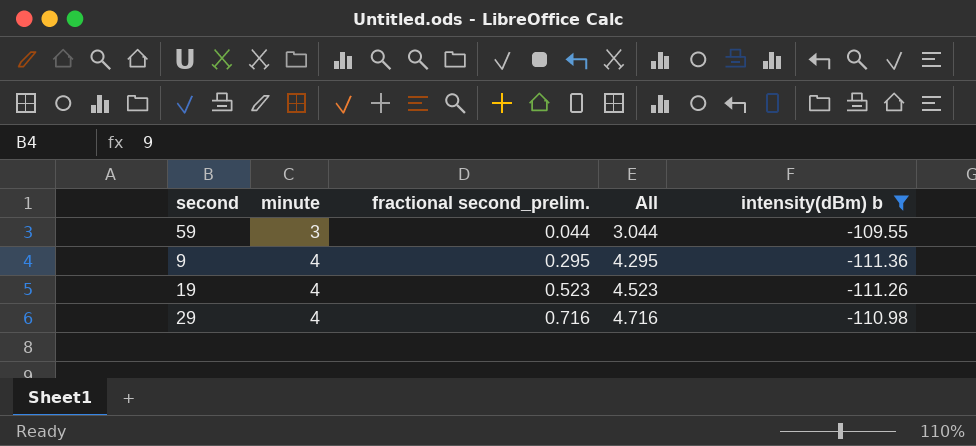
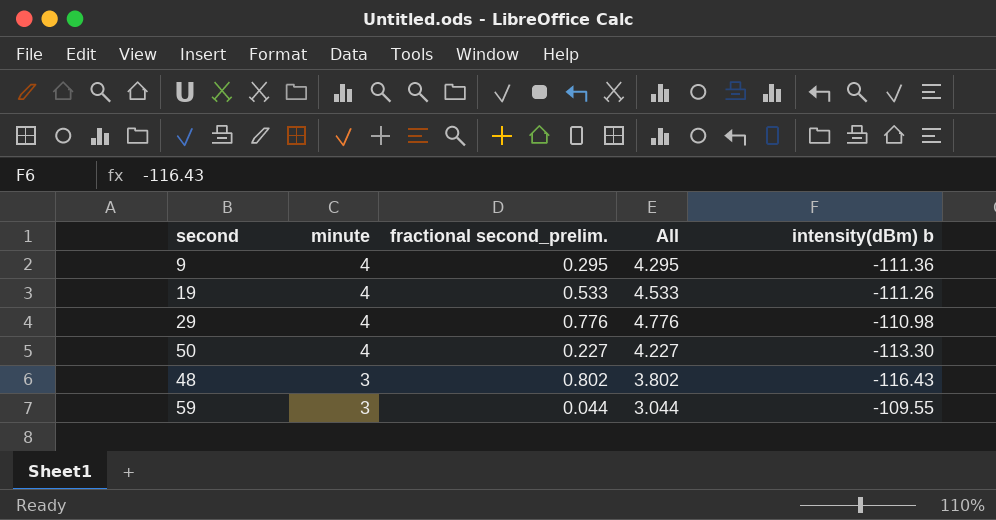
filter: intensity(dBm) b >= -111.36 -> none
row order: minute ascending -> minute descending
19 | fractional second_prelim.: 0.523 -> 0.533
19 | All: 4.523 -> 4.533
29 | fractional second_prelim.: 0.716 -> 0.776
29 | All: 4.716 -> 4.776

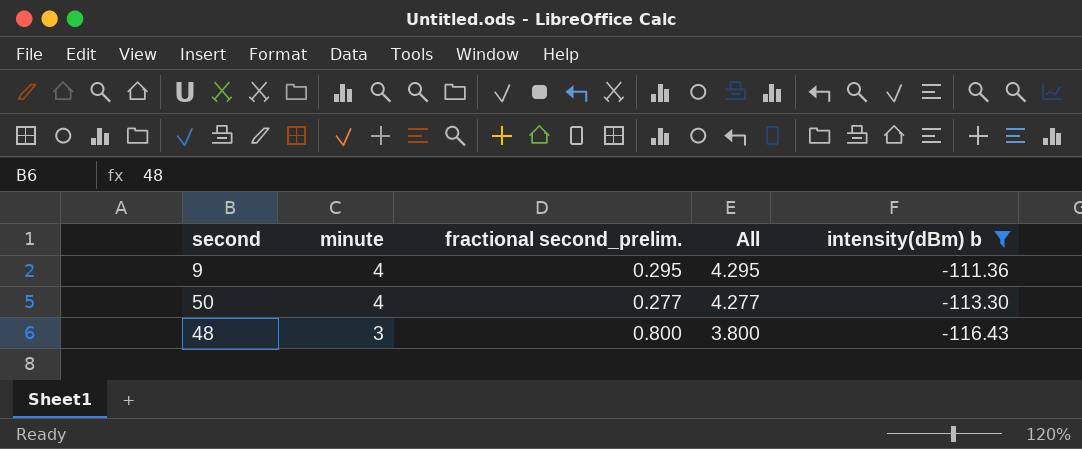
filter: none -> intensity(dBm) b <= -111.36
50 | fractional second_prelim.: 0.227 -> 0.277
50 | All: 4.227 -> 4.277
48 | fractional second_prelim.: 0.802 -> 0.800
48 | All: 3.802 -> 3.800

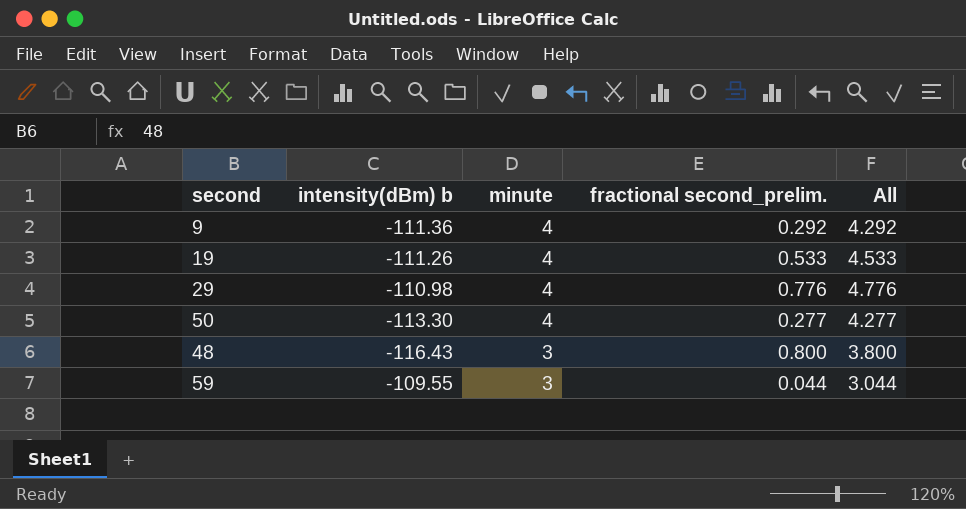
filter: intensity(dBm) b <= -111.36 -> none
column intensity(dBm) b | position: 5 -> 2
9 | fractional second_prelim.: 0.295 -> 0.292
9 | All: 4.295 -> 4.292

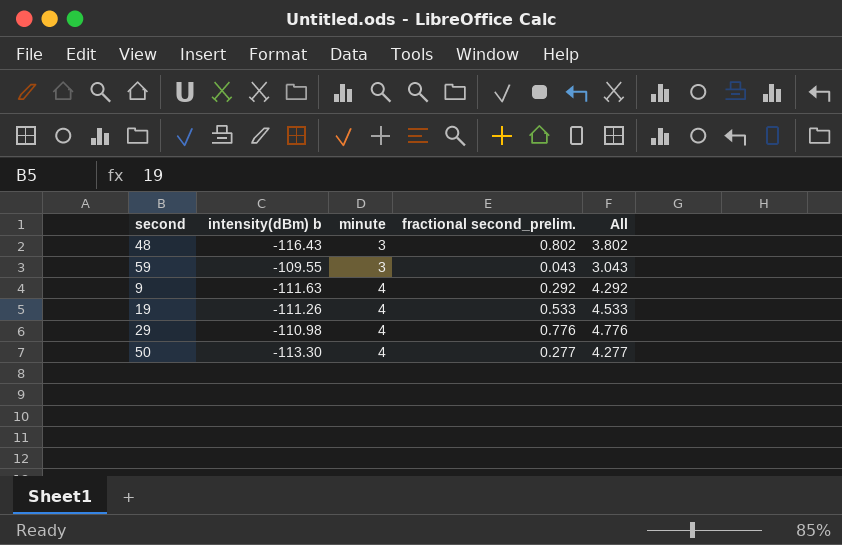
row order: minute descending -> minute ascending
48 | fractional second_prelim.: 0.800 -> 0.802
48 | All: 3.800 -> 3.802
59 | fractional second_prelim.: 0.044 -> 0.043
59 | All: 3.044 -> 3.043
9 | intensity(dBm) b: -111.36 -> -111.63

